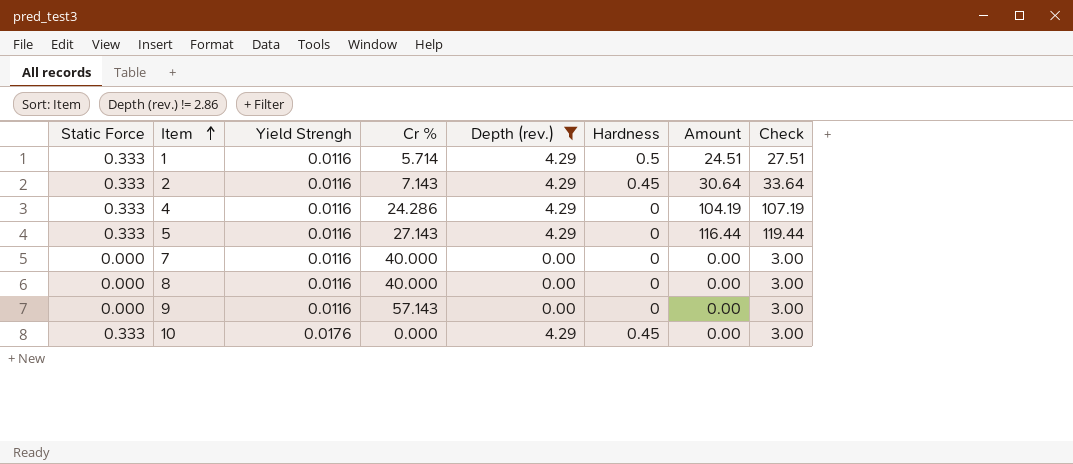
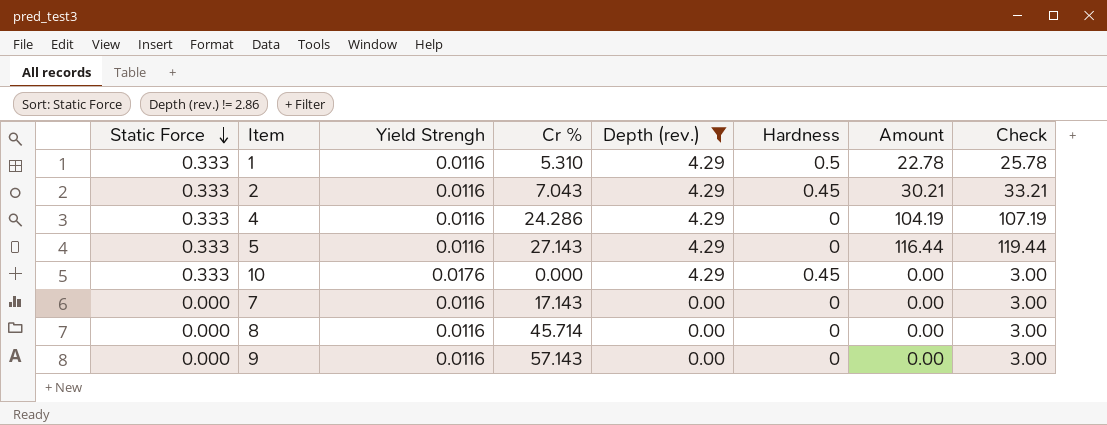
row order: Item ascending -> Static Force descending
1 | Cr %: 5.714 -> 5.310
1 | Amount: 24.51 -> 22.78
1 | Check: 27.51 -> 25.78
2 | Cr %: 7.143 -> 7.043
2 | Amount: 30.64 -> 30.21
2 | Check: 33.64 -> 33.21
7 | Cr %: 40.000 -> 17.143
8 | Cr %: 40.000 -> 45.714

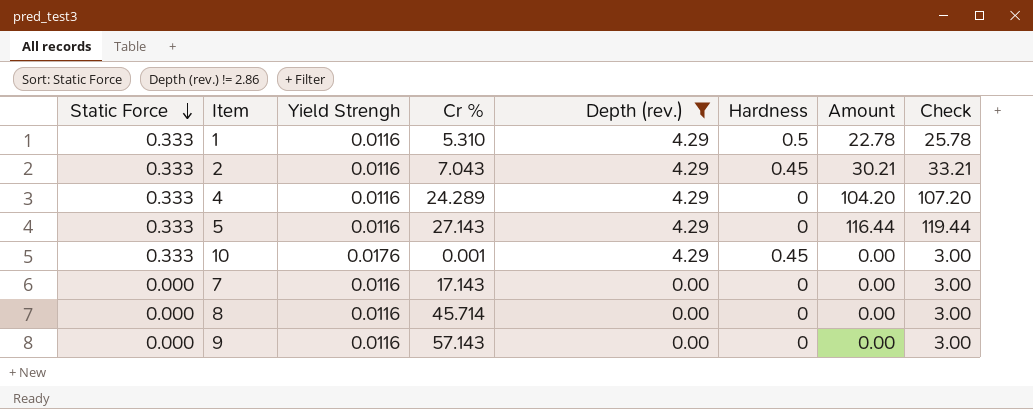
4 | Cr %: 24.286 -> 24.289
4 | Amount: 104.19 -> 104.20
4 | Check: 107.19 -> 107.20
10 | Cr %: 0.000 -> 0.001

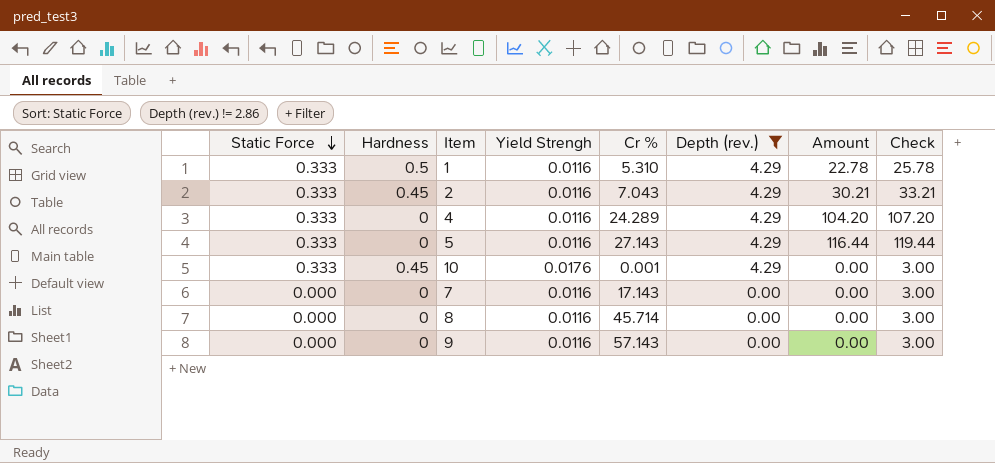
column Hardness | position: 6 -> 2

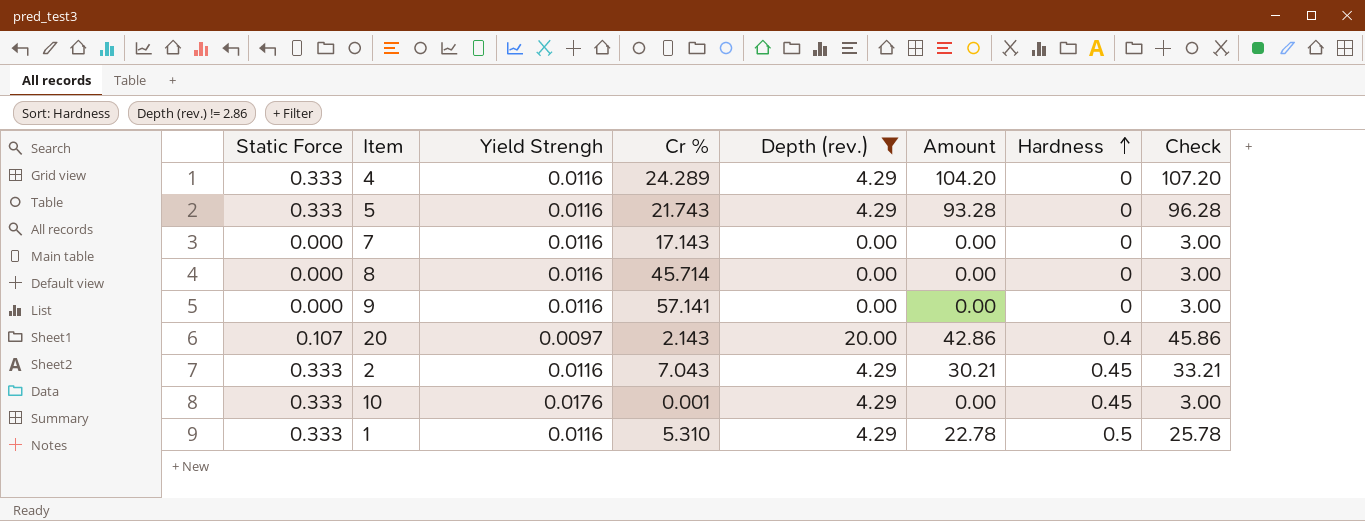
row order: Static Force descending -> Hardness ascending
column Hardness | position: 2 -> 7
5 | Cr %: 27.143 -> 21.743
5 | Amount: 116.44 -> 93.28
5 | Check: 119.44 -> 96.28
9 | Cr %: 57.143 -> 57.141
row 20: none -> 0.107 | 0.0097 | 2.143 | 20.00 | 42.86 | 0.4 | 45.86

